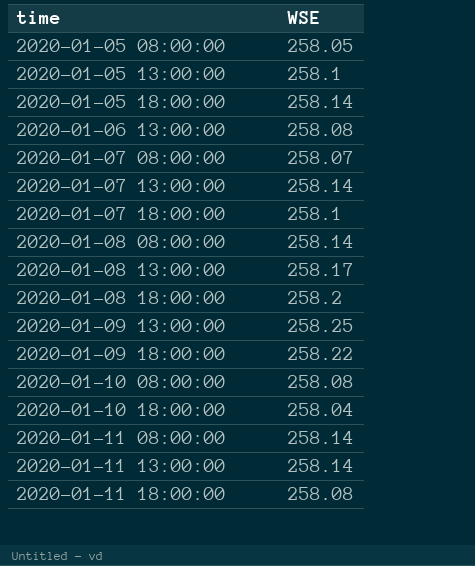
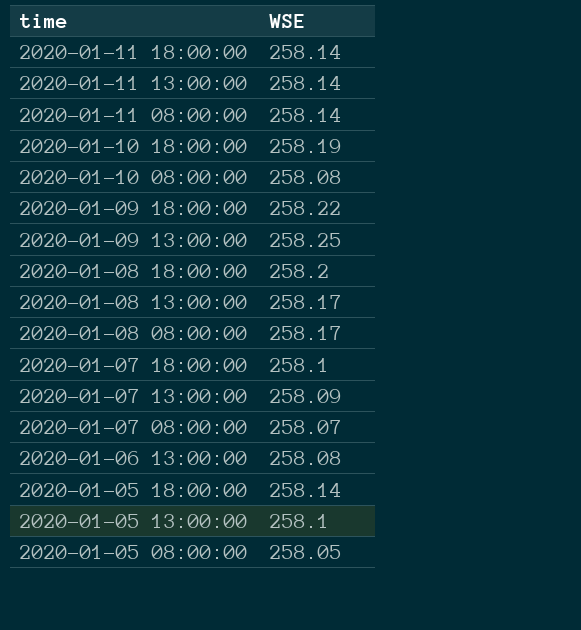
row order: time ascending -> time descending
2020-01-11 18:00:00 | WSE: 258.08 -> 258.14
2020-01-10 18:00:00 | WSE: 258.04 -> 258.19
2020-01-08 08:00:00 | WSE: 258.14 -> 258.17
2020-01-07 13:00:00 | WSE: 258.14 -> 258.09

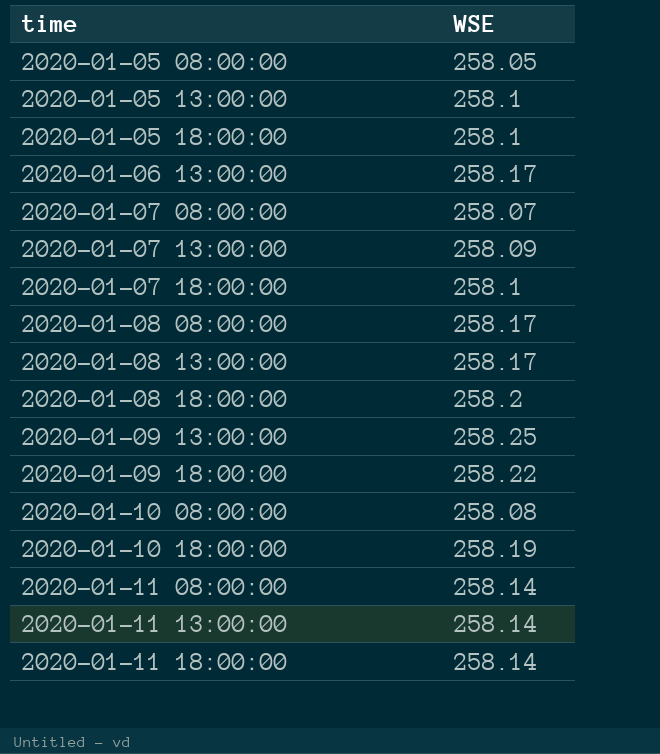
row order: time descending -> time ascending
2020-01-05 18:00:00 | WSE: 258.14 -> 258.1
2020-01-06 13:00:00 | WSE: 258.08 -> 258.17

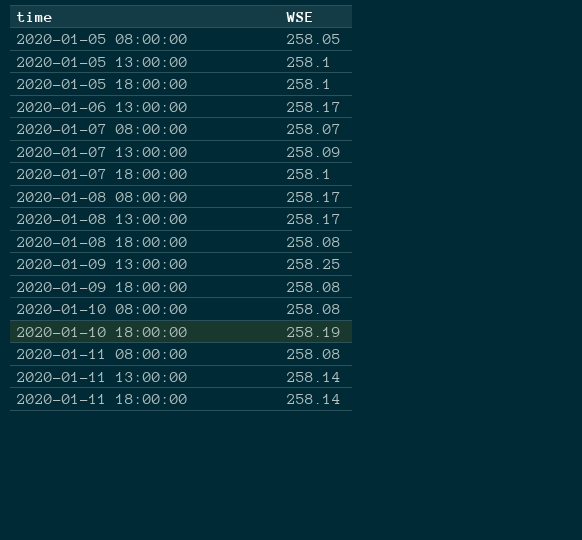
2020-01-08 18:00:00 | WSE: 258.2 -> 258.08
2020-01-09 18:00:00 | WSE: 258.22 -> 258.08
2020-01-11 08:00:00 | WSE: 258.14 -> 258.08

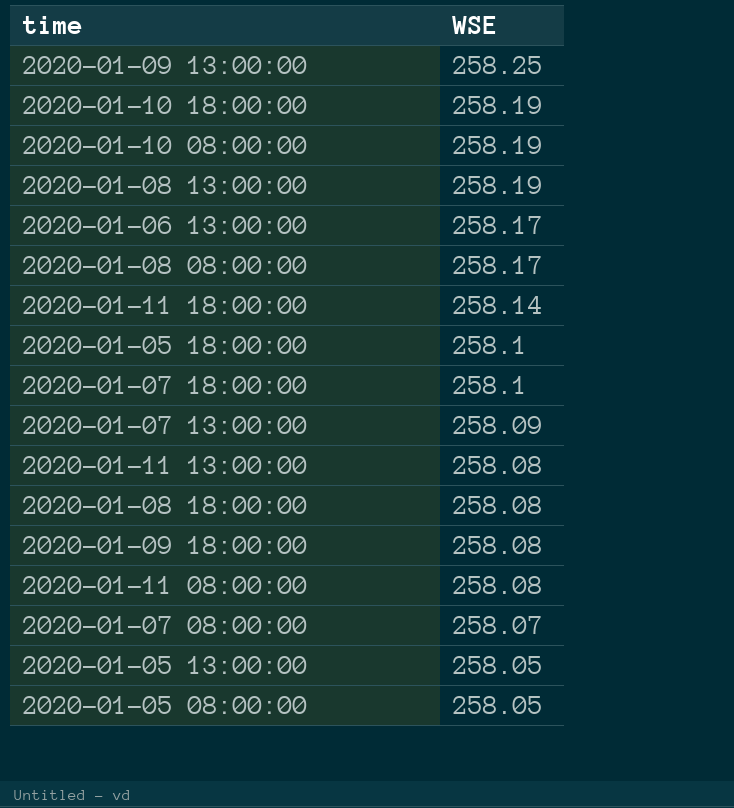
row order: time ascending -> WSE descending
2020-01-10 08:00:00 | WSE: 258.08 -> 258.19
2020-01-08 13:00:00 | WSE: 258.17 -> 258.19
2020-01-11 13:00:00 | WSE: 258.14 -> 258.08
2020-01-05 13:00:00 | WSE: 258.1 -> 258.05

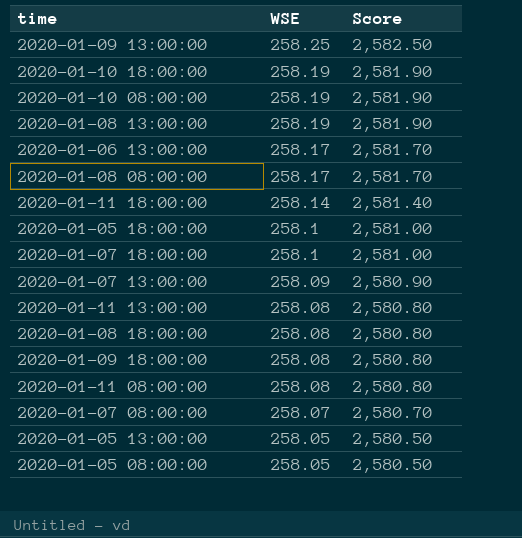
column Score | formula: none -> [WSE] * 10

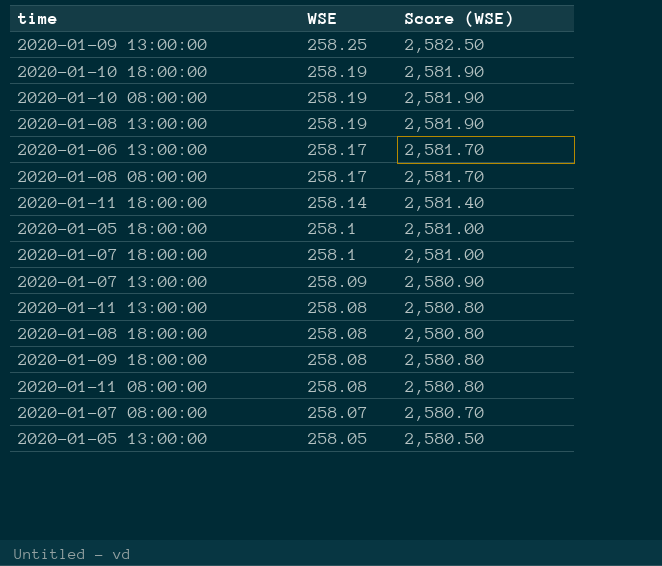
column name: Score -> Score (WSE)
row 2020-01-05 08:00:00: 258.05 | 2,580.50 -> none

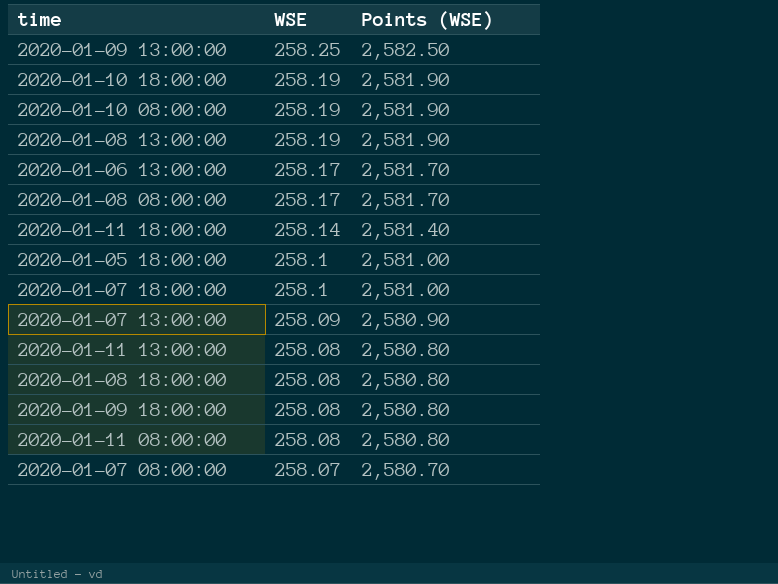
column name: Score (WSE) -> Points (WSE)
row 2020-01-05 13:00:00: 258.05 | 2,580.50 -> none

